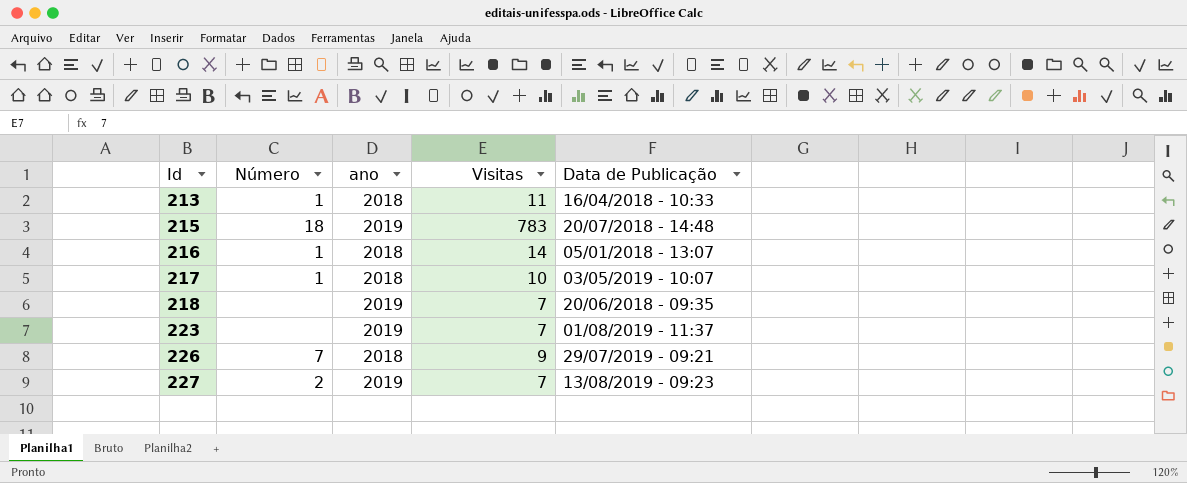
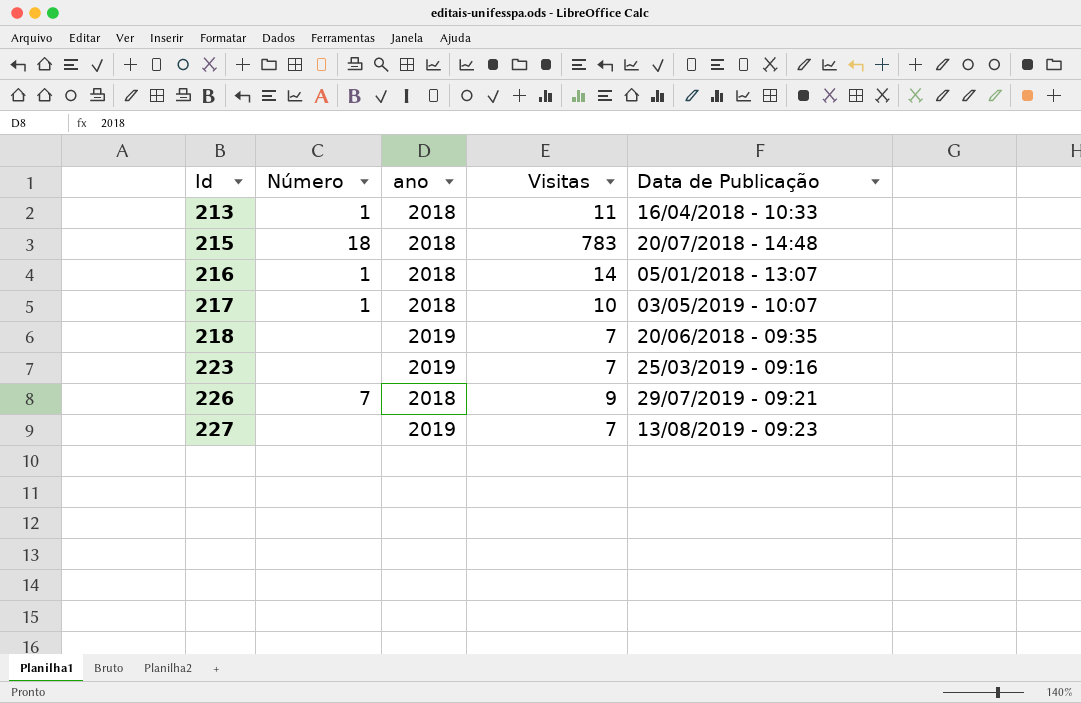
215 | ano: 2019 -> 2018
223 | Data de Publicação: 01/08/2019 - 11:37 -> 25/03/2019 - 09:16
227 | Número: 2 -> none

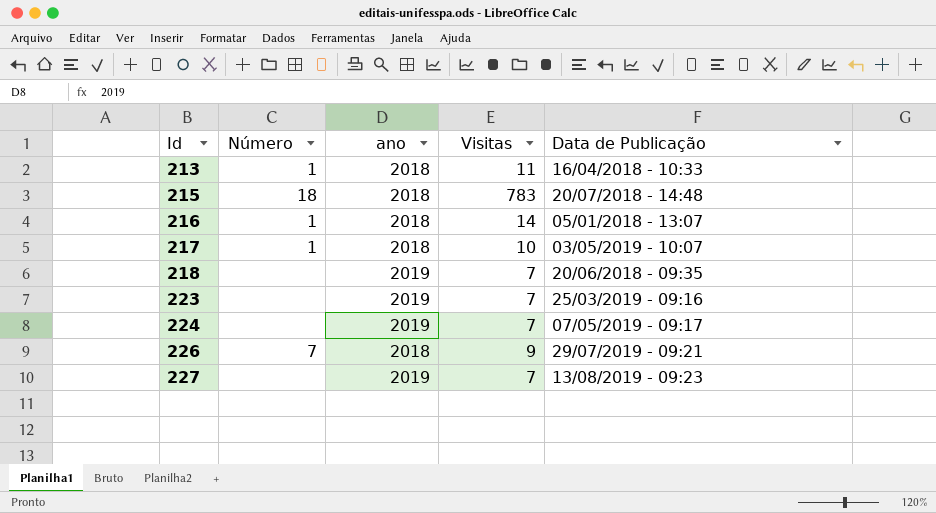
row 224: none -> none | 2019 | 7 | 07/05/2019 - 09:17

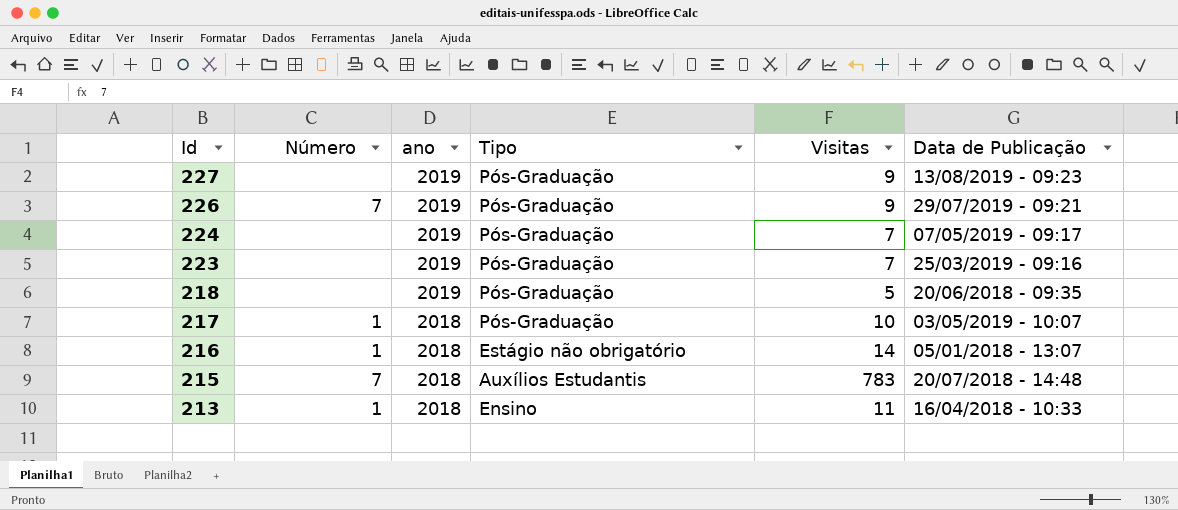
row order: Id ascending -> Id descending
column Tipo | position: none -> 4
227 | Visitas: 7 -> 9
226 | ano: 2018 -> 2019
218 | Visitas: 7 -> 5
215 | Número: 18 -> 7

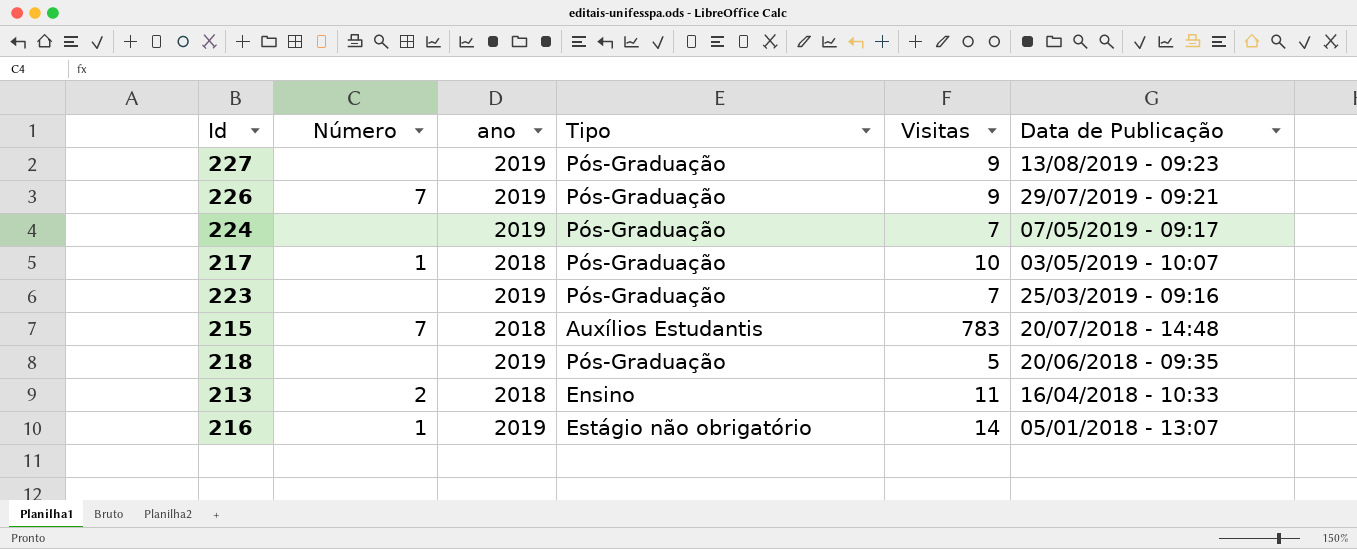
row order: Id descending -> Data de Publicação descending
213 | Número: 1 -> 2
216 | ano: 2018 -> 2019

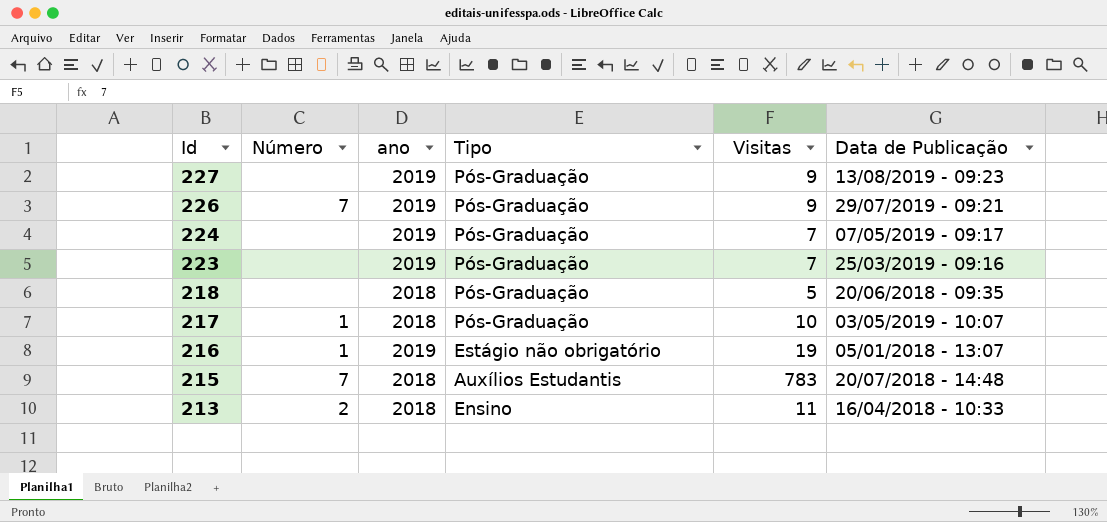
row order: Data de Publicação descending -> Id descending
218 | ano: 2019 -> 2018
216 | Visitas: 14 -> 19

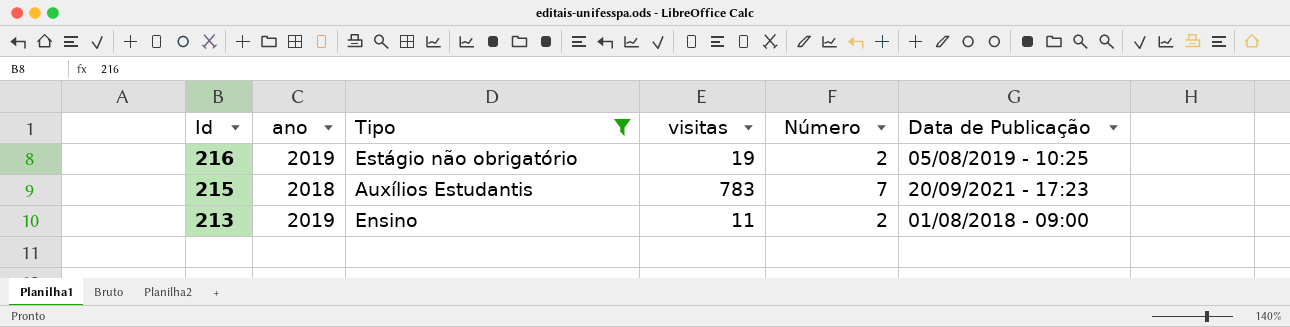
filter: none -> Tipo != Pós-Graduação
column name: Visitas -> visitas
column Número | position: 2 -> 5
216 | Número: 1 -> 2
216 | Data de Publicação: 05/01/2018 - 13:07 -> 05/08/2019 - 10:25
215 | Data de Publicação: 20/07/2018 - 14:48 -> 20/09/2021 - 17:23
213 | ano: 2018 -> 2019
213 | Data de Publicação: 16/04/2018 - 10:33 -> 01/08/2018 - 09:00

